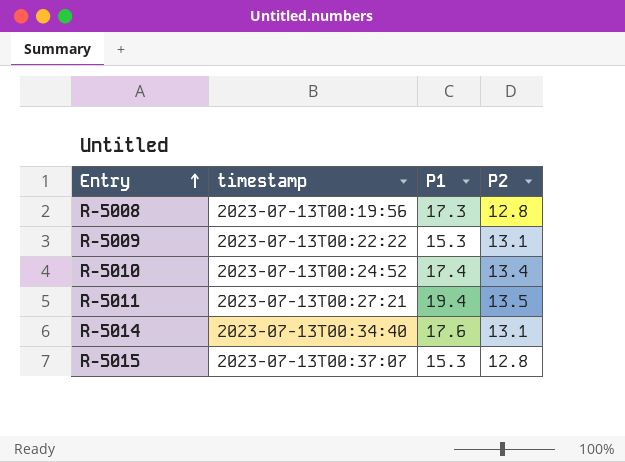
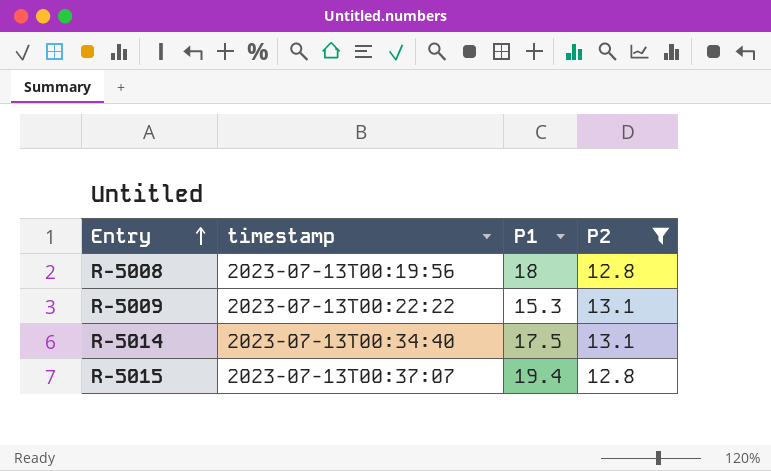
filter: none -> P2 <= 13.1
R-5008 | P1: 17.3 -> 18
R-5014 | P1: 17.6 -> 17.5
R-5015 | P1: 15.3 -> 19.4

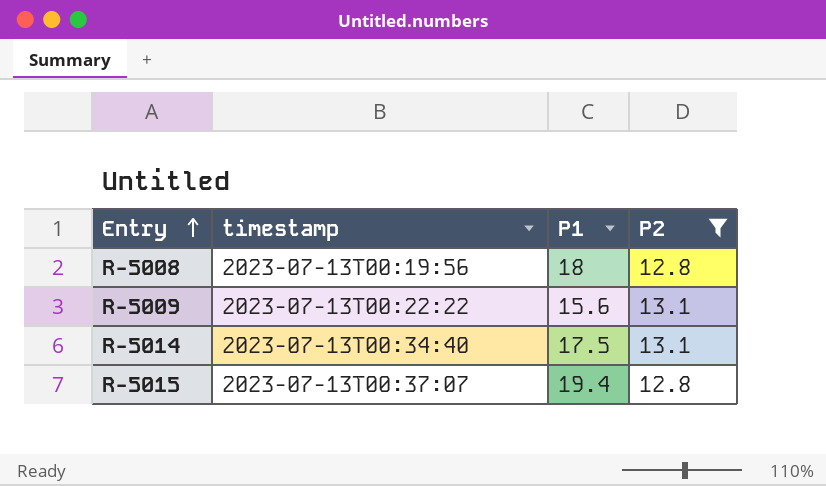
R-5009 | P1: 15.3 -> 15.6

